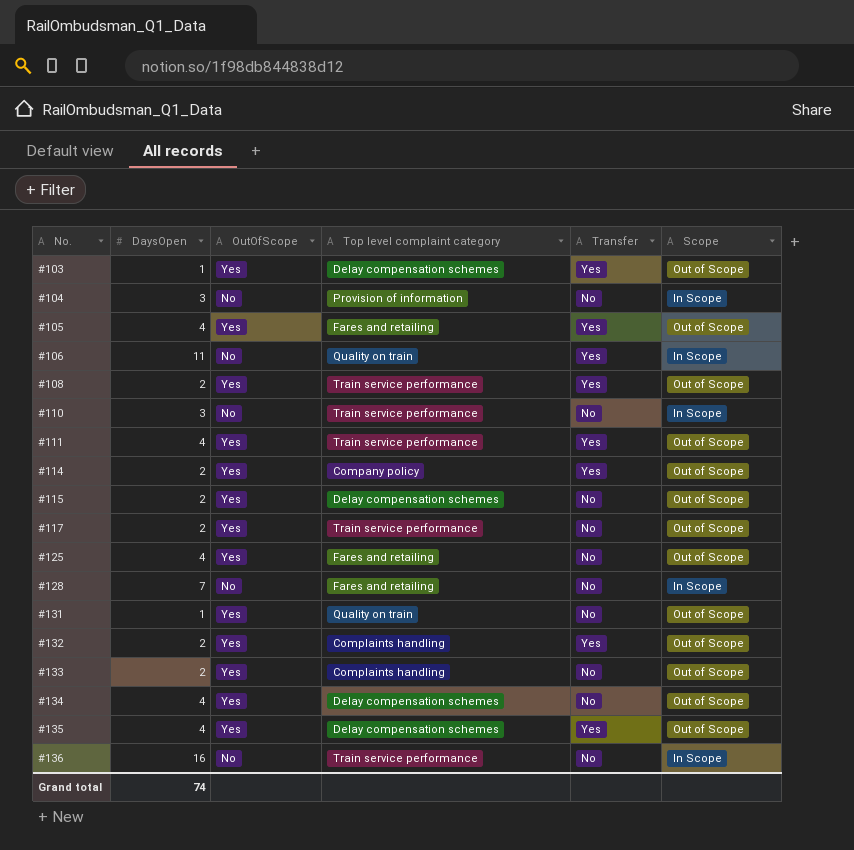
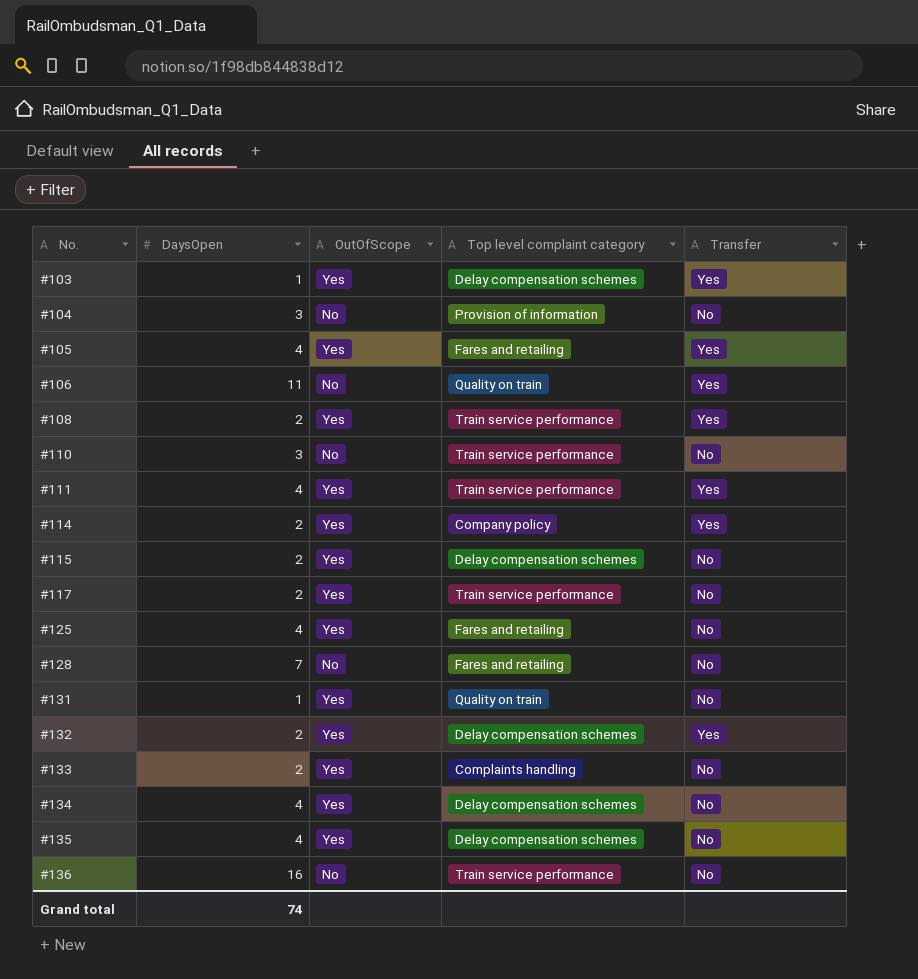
column Scope | position: 6 -> none
#132 | Top level complaint category: Complaints handling -> Delay compensation schemes
#135 | Transfer: Yes -> No

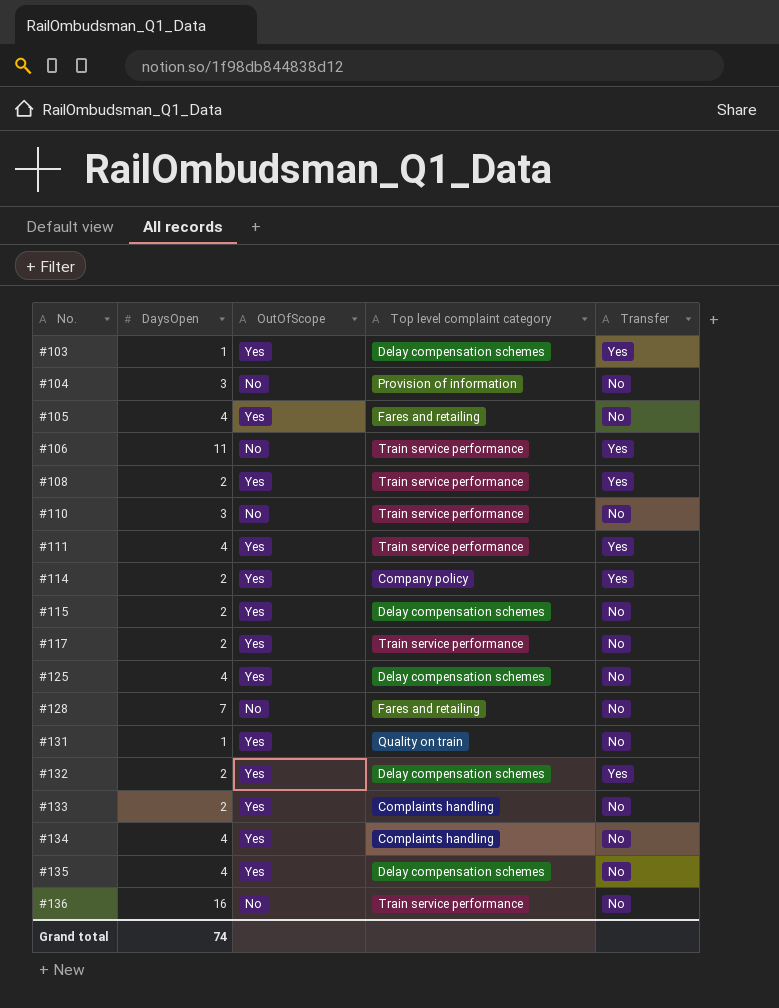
#105 | Transfer: Yes -> No
#106 | Top level complaint category: Quality on train -> Train service performance
#125 | Top level complaint category: Fares and retailing -> Delay compensation schemes
#134 | Top level complaint category: Delay compensation schemes -> Complaints handling

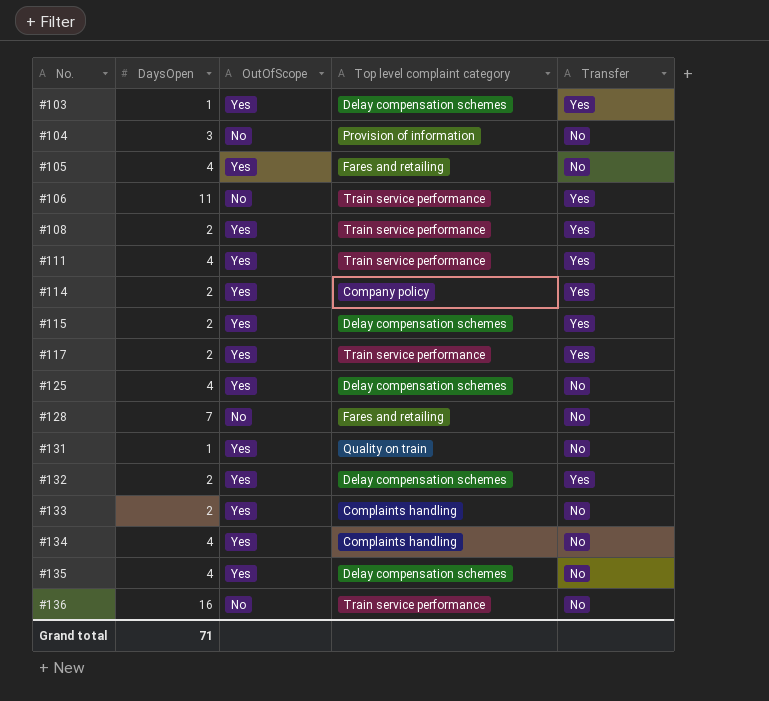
row #110: 3 | No | Train service performance | No -> none
#115 | Transfer: No -> Yes
#117 | Transfer: No -> Yes
Grand total | DaysOpen: 74 -> 71

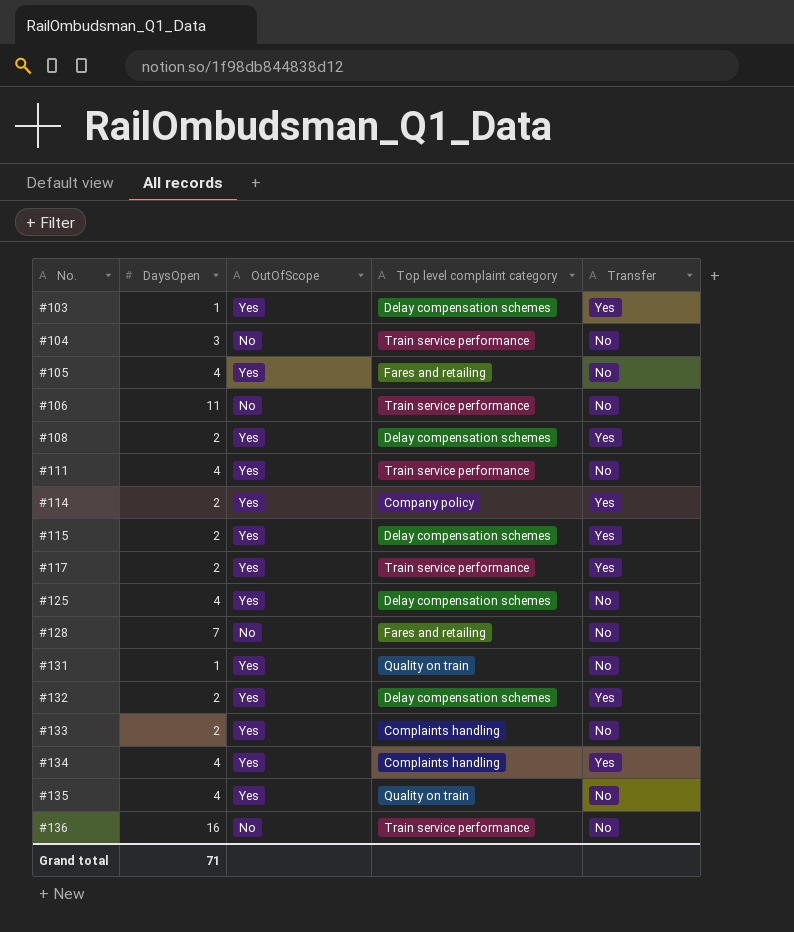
#104 | Top level complaint category: Provision of information -> Train service performance
#106 | Transfer: Yes -> No
#108 | Top level complaint category: Train service performance -> Delay compensation schemes
#111 | Transfer: Yes -> No
#134 | Transfer: No -> Yes
#135 | Top level complaint category: Delay compensation schemes -> Quality on train

